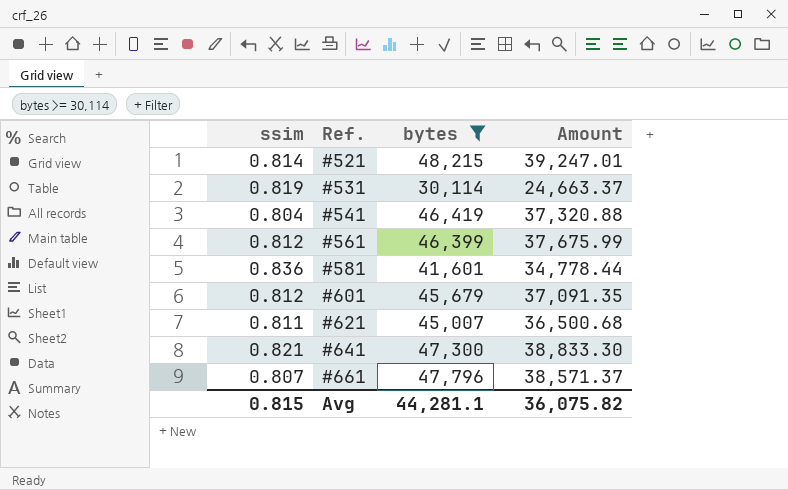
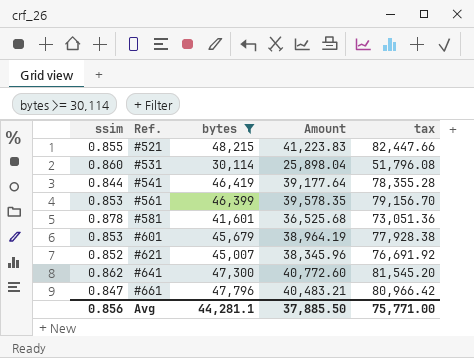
column tax | formula: none -> [Amount] * 2
#521 | ssim: 0.814 -> 0.855
#521 | Amount: 39,247.01 -> 41,223.83
#531 | ssim: 0.819 -> 0.860
#531 | Amount: 24,663.37 -> 25,898.04
#541 | ssim: 0.804 -> 0.844
#541 | Amount: 37,320.88 -> 39,177.64
#561 | ssim: 0.812 -> 0.853
#561 | Amount: 37,675.99 -> 39,578.35
#581 | ssim: 0.836 -> 0.878
#581 | Amount: 34,778.44 -> 36,525.68
#601 | ssim: 0.812 -> 0.853
#601 | Amount: 37,091.35 -> 38,964.19
#621 | ssim: 0.811 -> 0.852
#621 | Amount: 36,500.68 -> 38,345.96
#641 | ssim: 0.821 -> 0.862
#641 | Amount: 38,833.30 -> 40,772.60
#661 | ssim: 0.807 -> 0.847
#661 | Amount: 38,571.37 -> 40,483.21
Avg | ssim: 0.815 -> 0.856
Avg | Amount: 36,075.82 -> 37,885.50

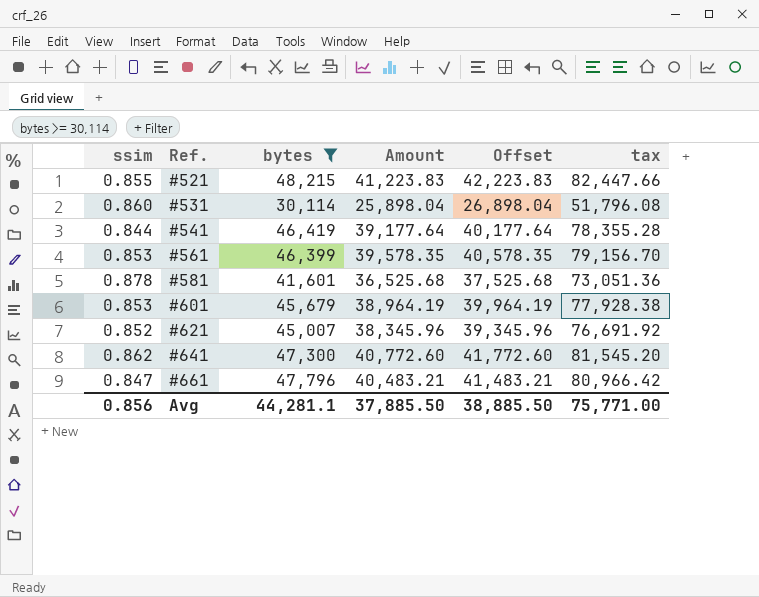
column Offset | formula: none -> [Amount] + 1000

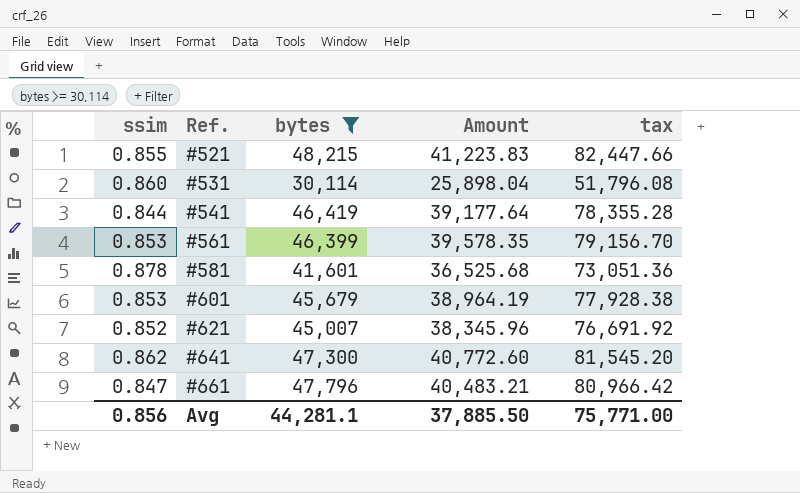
column Offset | formula: [Amount] + 1000 -> none

